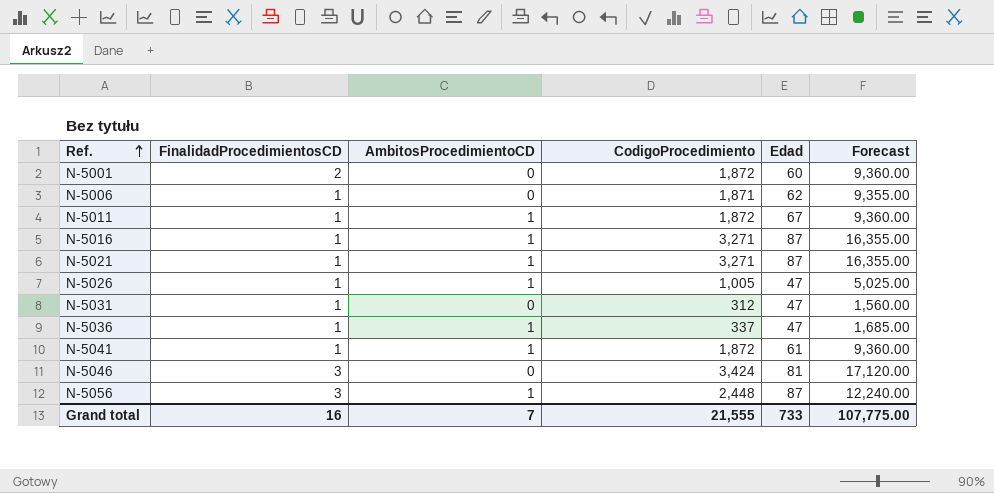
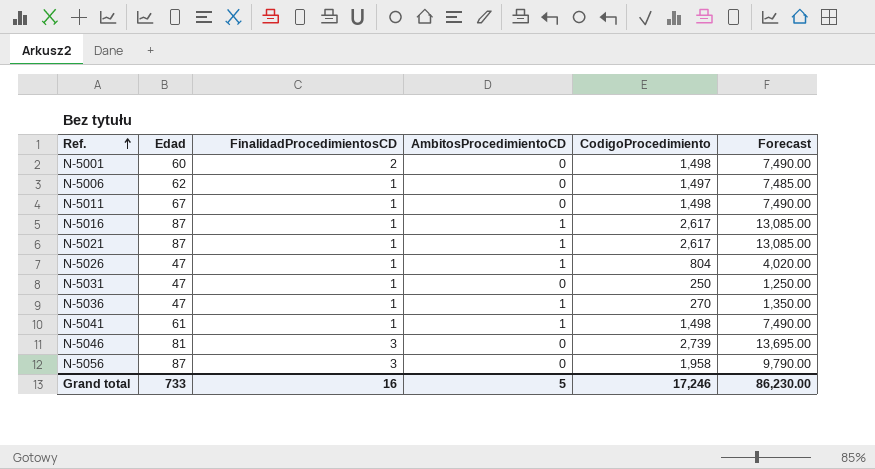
column Edad | position: 5 -> 2
N-5001 | CodigoProcedimiento: 1,872 -> 1,498
N-5001 | Forecast: 9,360.00 -> 7,490.00
N-5006 | CodigoProcedimiento: 1,871 -> 1,497
N-5006 | Forecast: 9,355.00 -> 7,485.00
N-5011 | AmbitosProcedimientoCD: 1 -> 0
N-5011 | CodigoProcedimiento: 1,872 -> 1,498
N-5011 | Forecast: 9,360.00 -> 7,490.00
N-5016 | CodigoProcedimiento: 3,271 -> 2,617
N-5016 | Forecast: 16,355.00 -> 13,085.00
N-5021 | CodigoProcedimiento: 3,271 -> 2,617
N-5021 | Forecast: 16,355.00 -> 13,085.00
N-5026 | CodigoProcedimiento: 1,005 -> 804
N-5026 | Forecast: 5,025.00 -> 4,020.00
N-5031 | CodigoProcedimiento: 312 -> 250
N-5031 | Forecast: 1,560.00 -> 1,250.00
N-5036 | CodigoProcedimiento: 337 -> 270
N-5036 | Forecast: 1,685.00 -> 1,350.00
N-5041 | CodigoProcedimiento: 1,872 -> 1,498
N-5041 | Forecast: 9,360.00 -> 7,490.00
N-5046 | CodigoProcedimiento: 3,424 -> 2,739
N-5046 | Forecast: 17,120.00 -> 13,695.00
N-5056 | AmbitosProcedimientoCD: 1 -> 0
N-5056 | CodigoProcedimiento: 2,448 -> 1,958
N-5056 | Forecast: 12,240.00 -> 9,790.00
Grand total | AmbitosProcedimientoCD: 7 -> 5
Grand total | CodigoProcedimiento: 21,555 -> 17,246
Grand total | Forecast: 107,775.00 -> 86,230.00

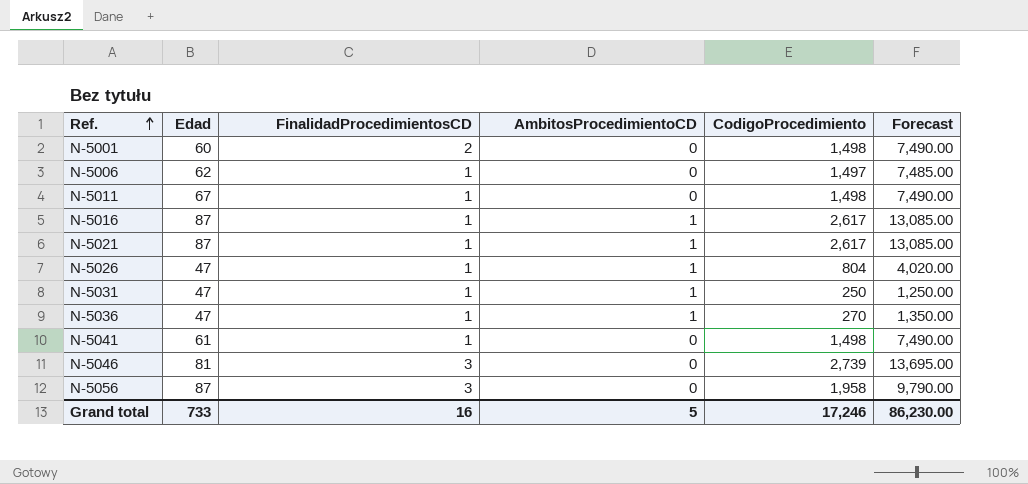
N-5031 | AmbitosProcedimientoCD: 0 -> 1
N-5041 | AmbitosProcedimientoCD: 1 -> 0

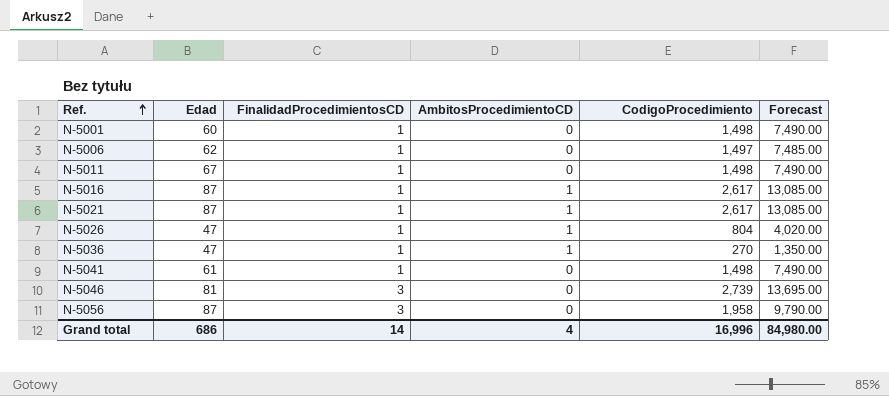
row N-5031: 47 | 1 | 1 | 250 | 1,250.00 -> none
N-5001 | FinalidadProcedimientosCD: 2 -> 1
Grand total | Edad: 733 -> 686
Grand total | FinalidadProcedimientosCD: 16 -> 14
Grand total | AmbitosProcedimientoCD: 5 -> 4
Grand total | CodigoProcedimiento: 17,246 -> 16,996
Grand total | Forecast: 86,230.00 -> 84,980.00

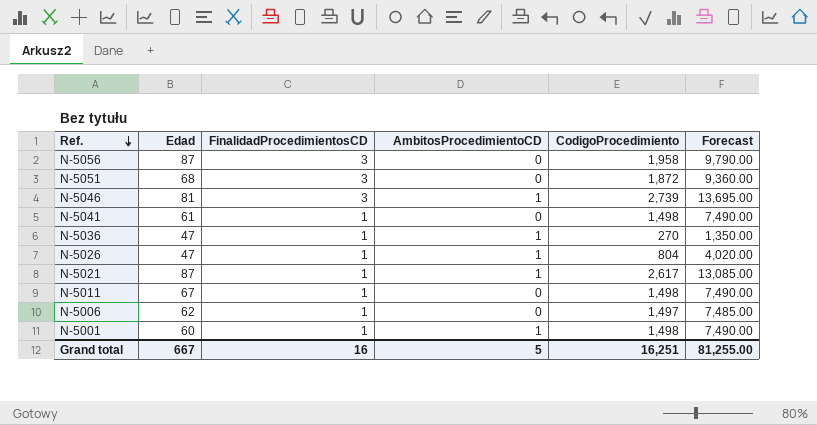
row order: Ref. ascending -> Ref. descending
row N-5016: 87 | 1 | 1 | 2,617 | 13,085.00 -> none
row N-5051: none -> 68 | 3 | 0 | 1,872 | 9,360.00
N-5046 | AmbitosProcedimientoCD: 0 -> 1
N-5001 | AmbitosProcedimientoCD: 0 -> 1
Grand total | Edad: 686 -> 667
Grand total | FinalidadProcedimientosCD: 14 -> 16
Grand total | AmbitosProcedimientoCD: 4 -> 5
Grand total | CodigoProcedimiento: 16,996 -> 16,251
Grand total | Forecast: 84,980.00 -> 81,255.00

